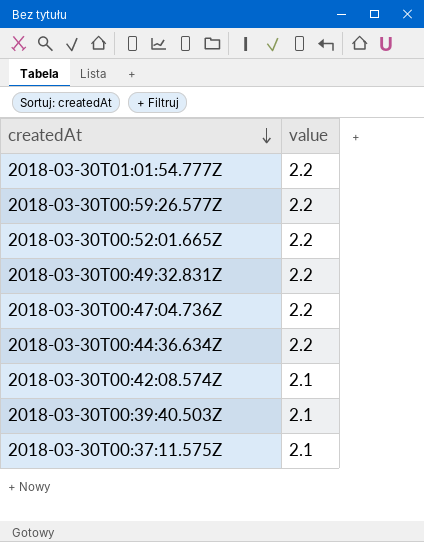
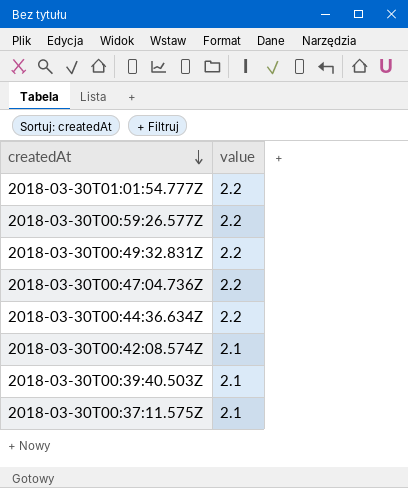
row 2018-03-30T00:52:01.665Z: 2.2 -> none

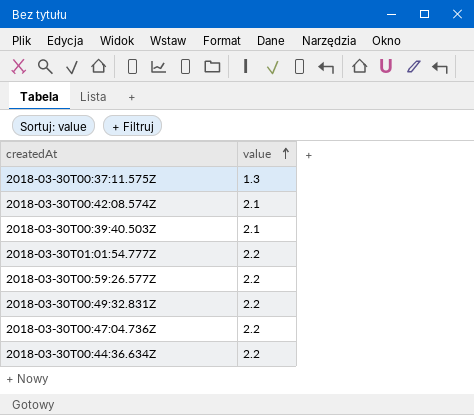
row order: createdAt descending -> value ascending
2018-03-30T00:37:11.575Z | value: 2.1 -> 1.3

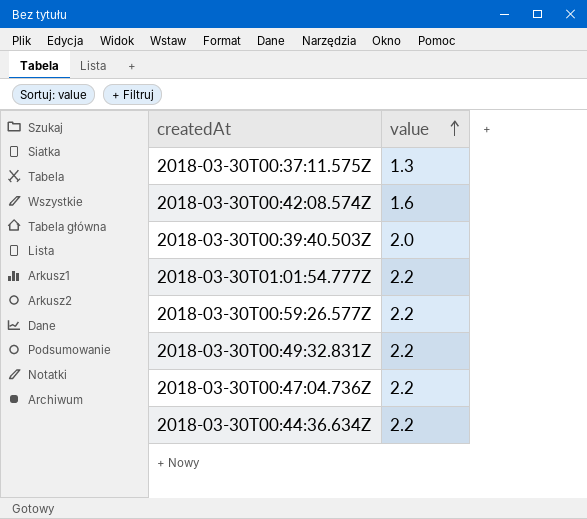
2018-03-30T00:42:08.574Z | value: 2.1 -> 1.6
2018-03-30T00:39:40.503Z | value: 2.1 -> 2.0

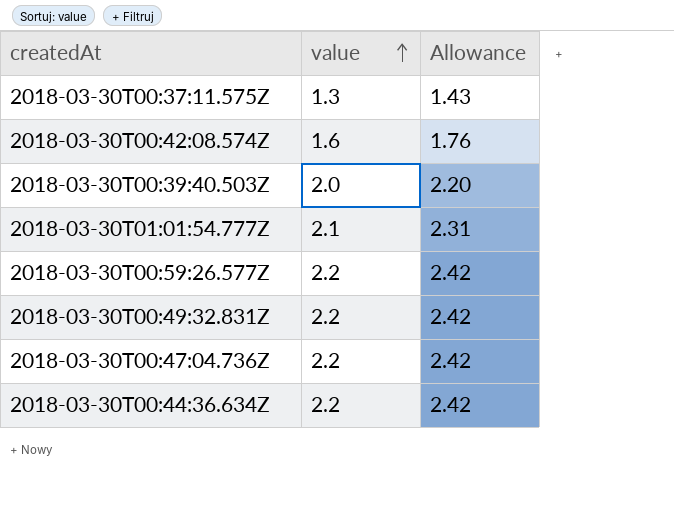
column Allowance | formula: none -> [value] * 1.1
2018-03-30T01:01:54.777Z | value: 2.2 -> 2.1

